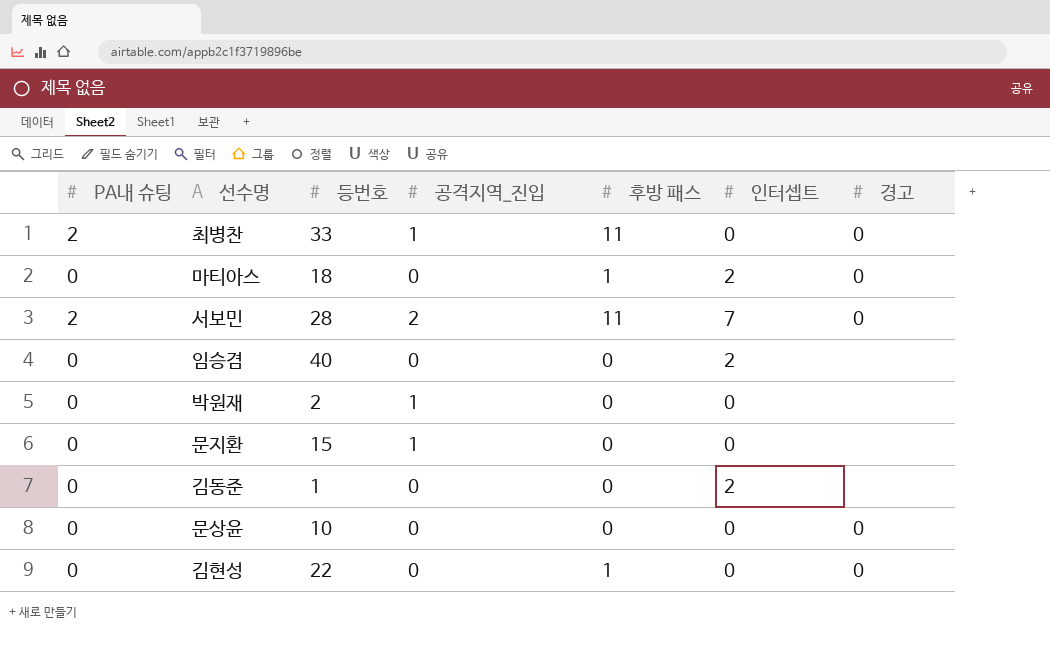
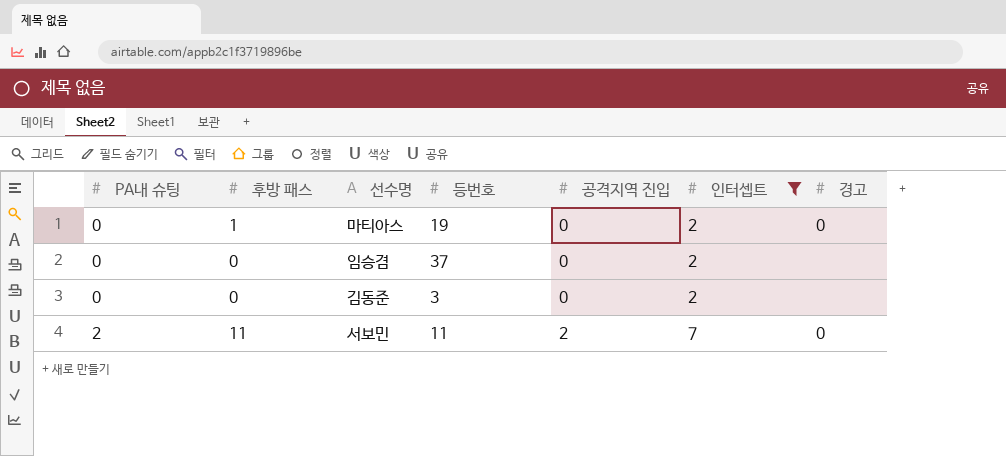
filter: none -> 인터셉트 != 0
row order: none -> PA내 슈팅 ascending
column 후방 패스 | position: 5 -> 2
column name: 공격지역_진입 -> 공격지역 진입
마티아스 | 등번호: 18 -> 19
임승겸 | 등번호: 40 -> 37
김동준 | 등번호: 1 -> 3
서보민 | 등번호: 28 -> 11

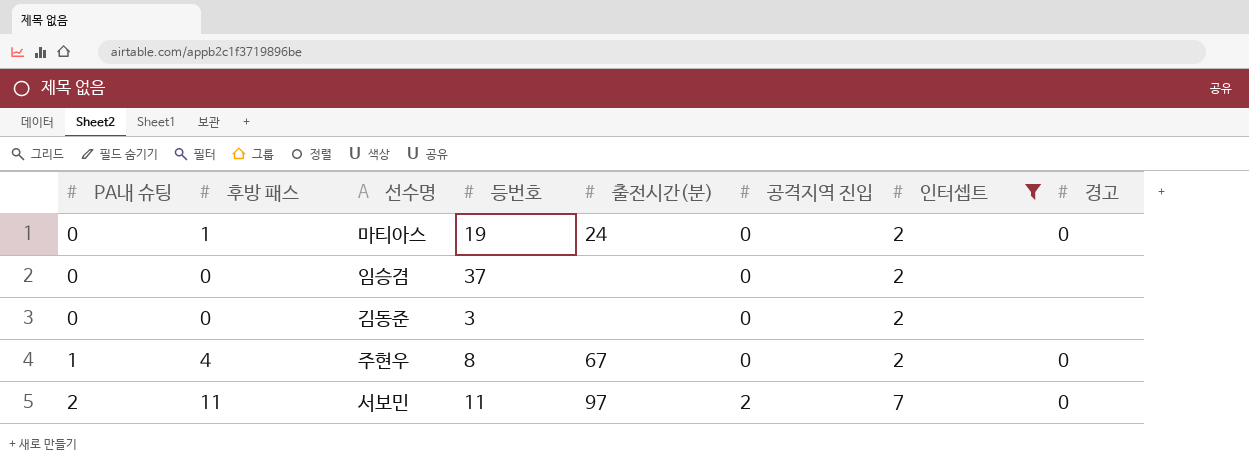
column 출전시간(분) | position: none -> 5
row 주현우: none -> 1 | 4 | 8 | 67 | 0 | 2 | 0

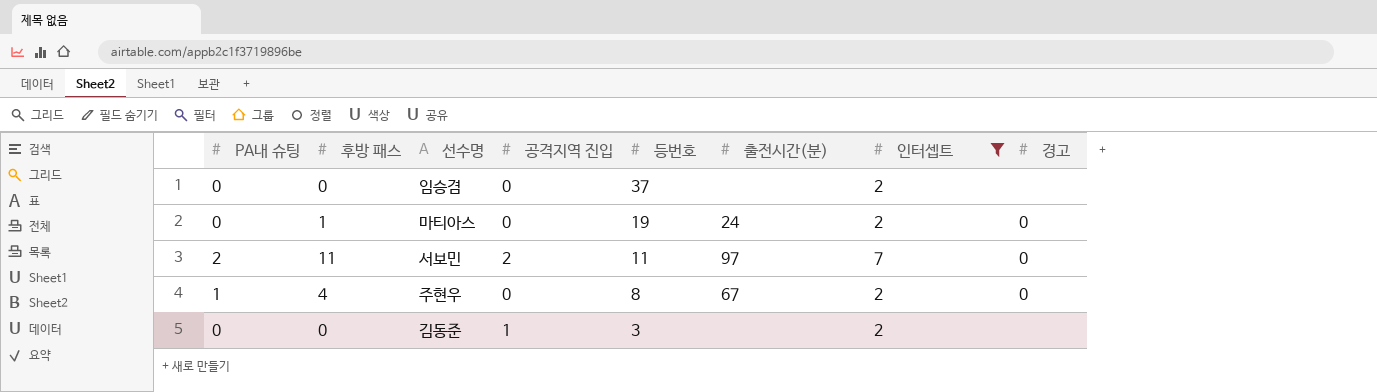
row order: PA내 슈팅 ascending -> 등번호 descending
column 공격지역 진입 | position: 6 -> 4
김동준 | 공격지역 진입: 0 -> 1

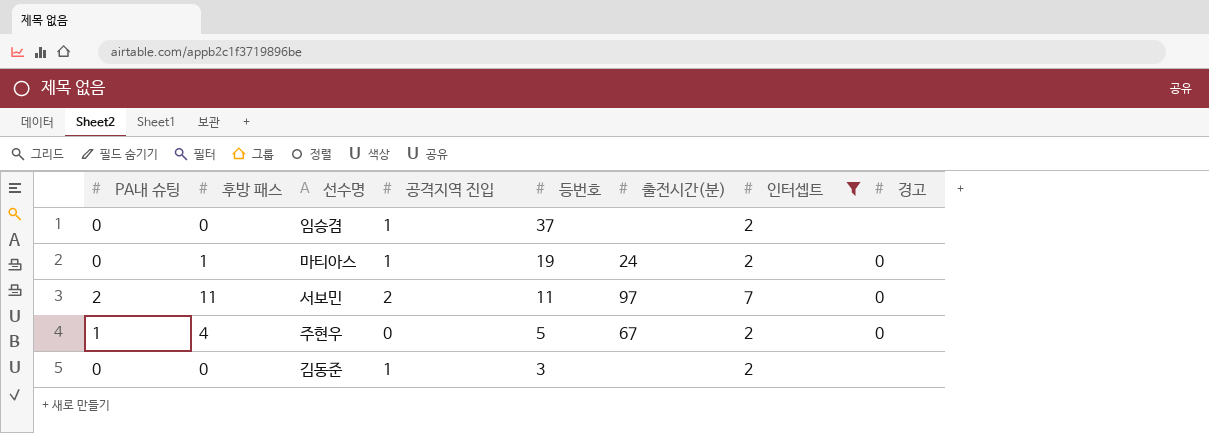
임승겸 | 공격지역 진입: 0 -> 1
마티아스 | 공격지역 진입: 0 -> 1
주현우 | 등번호: 8 -> 5

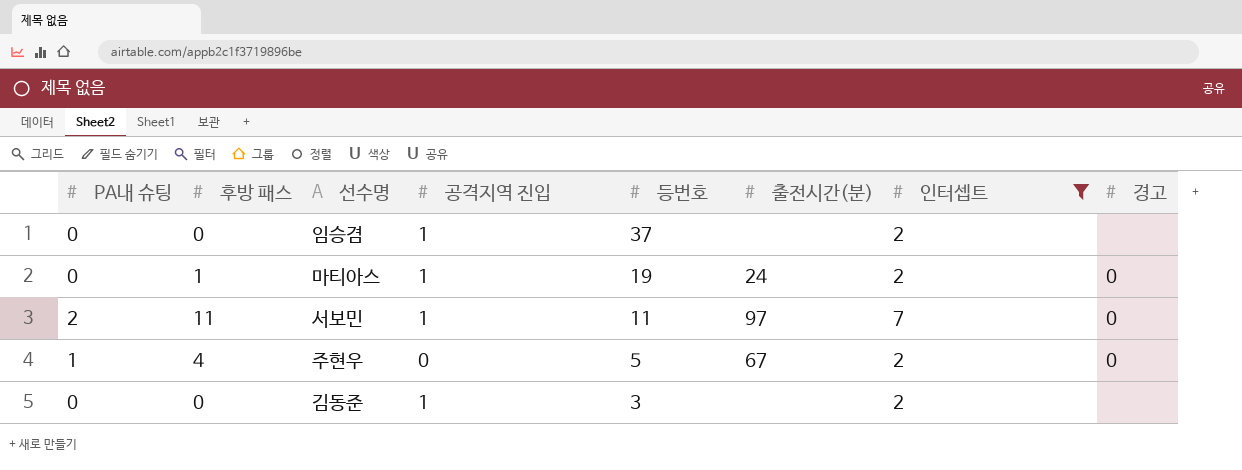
서보민 | 공격지역 진입: 2 -> 1

